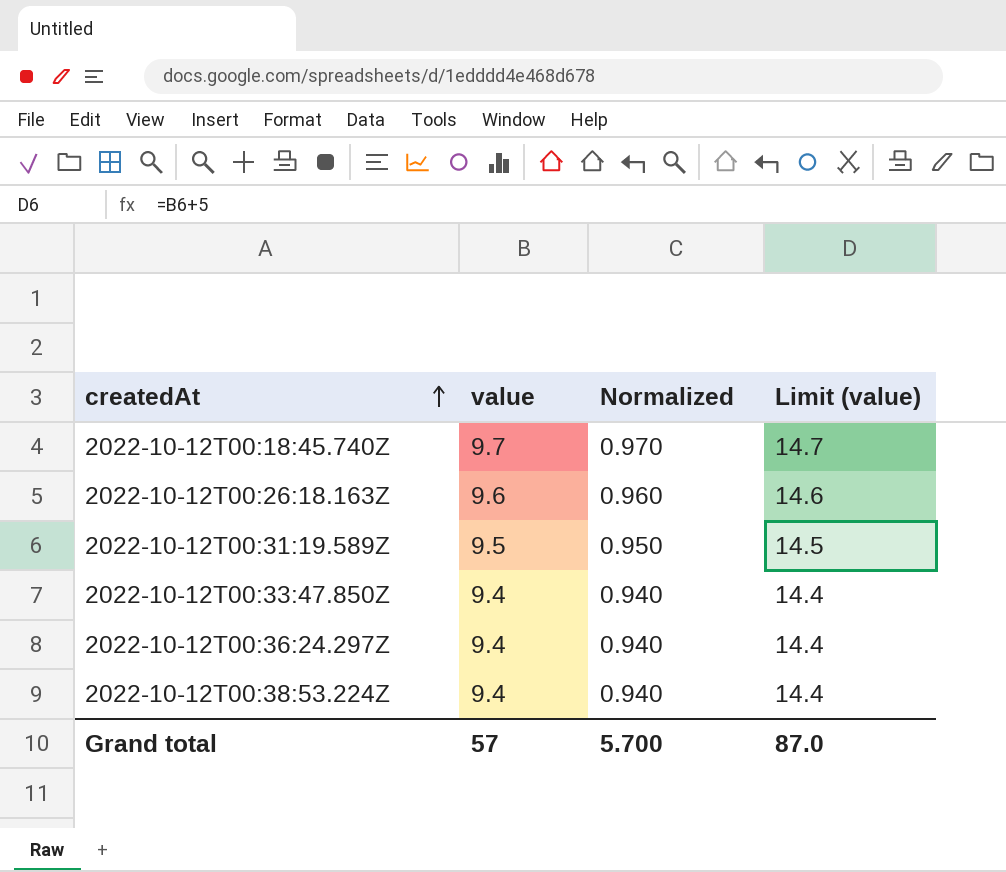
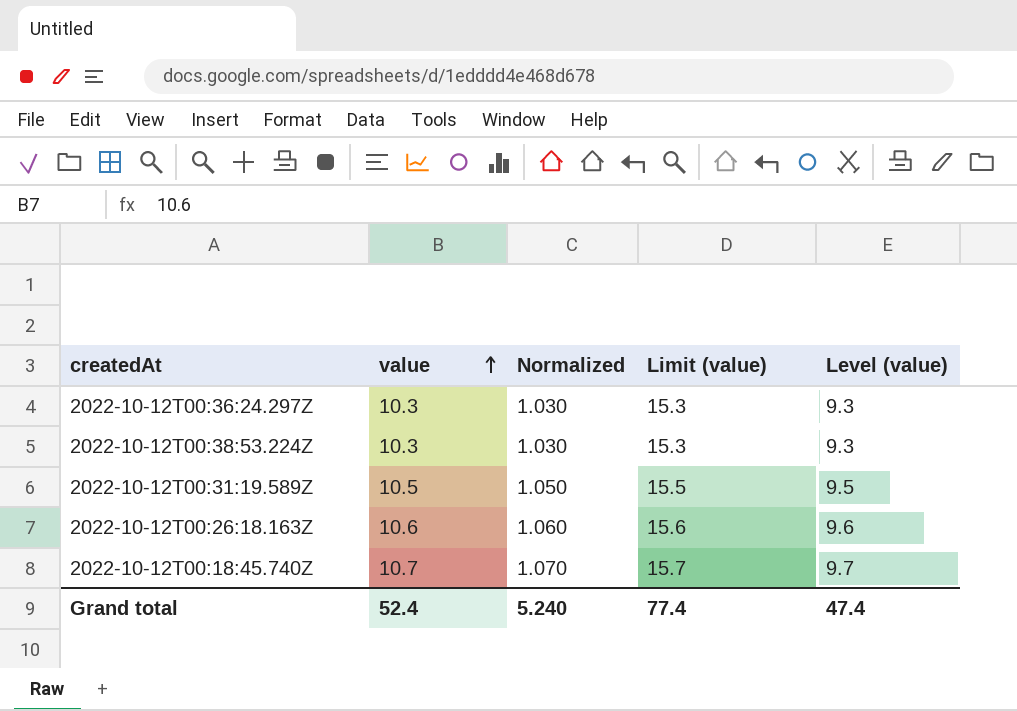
row order: createdAt ascending -> value ascending
column Level (value) | formula: none -> [value] - 1
row 2022-10-12T00:33:47.850Z: 9.4 | 0.940 | 14.4 -> none
2022-10-12T00:36:24.297Z | value: 9.4 -> 10.3
2022-10-12T00:36:24.297Z | Normalized: 0.940 -> 1.030
2022-10-12T00:36:24.297Z | Limit (value): 14.4 -> 15.3
2022-10-12T00:38:53.224Z | value: 9.4 -> 10.3
2022-10-12T00:38:53.224Z | Normalized: 0.940 -> 1.030
2022-10-12T00:38:53.224Z | Limit (value): 14.4 -> 15.3
2022-10-12T00:31:19.589Z | value: 9.5 -> 10.5
2022-10-12T00:31:19.589Z | Normalized: 0.950 -> 1.050
2022-10-12T00:31:19.589Z | Limit (value): 14.5 -> 15.5
2022-10-12T00:26:18.163Z | value: 9.6 -> 10.6
2022-10-12T00:26:18.163Z | Normalized: 0.960 -> 1.060
2022-10-12T00:26:18.163Z | Limit (value): 14.6 -> 15.6
2022-10-12T00:18:45.740Z | value: 9.7 -> 10.7
2022-10-12T00:18:45.740Z | Normalized: 0.970 -> 1.070
2022-10-12T00:18:45.740Z | Limit (value): 14.7 -> 15.7
Grand total | value: 57 -> 52.4
Grand total | Normalized: 5.700 -> 5.240
Grand total | Limit (value): 87.0 -> 77.4

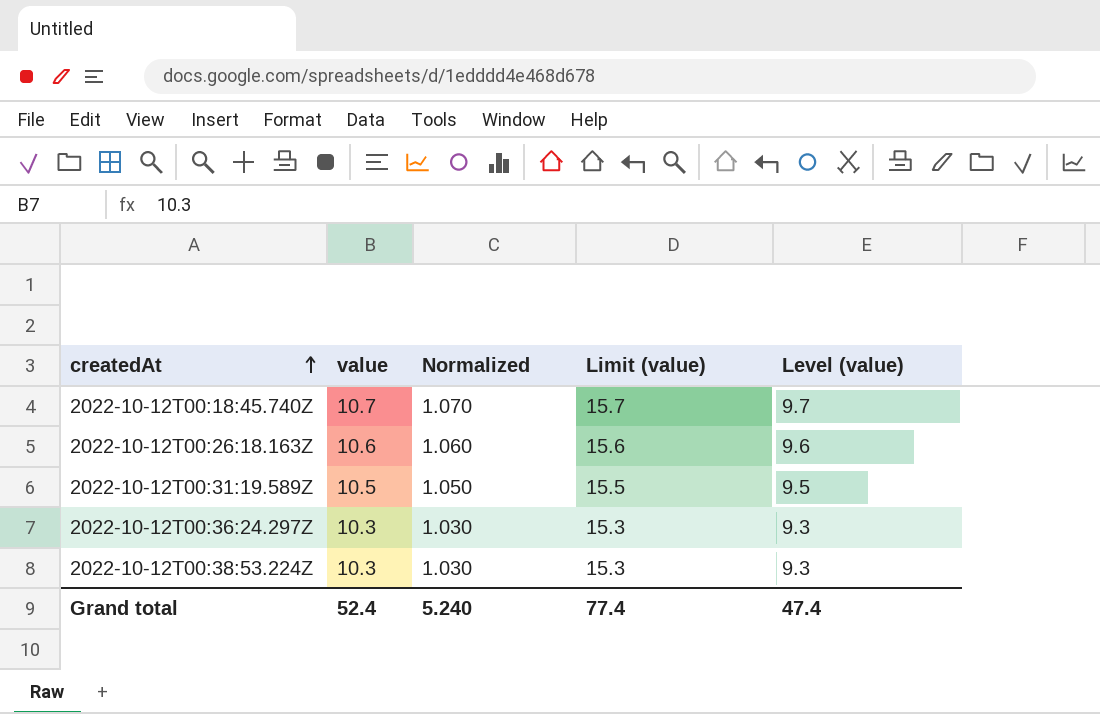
row order: value ascending -> createdAt ascending

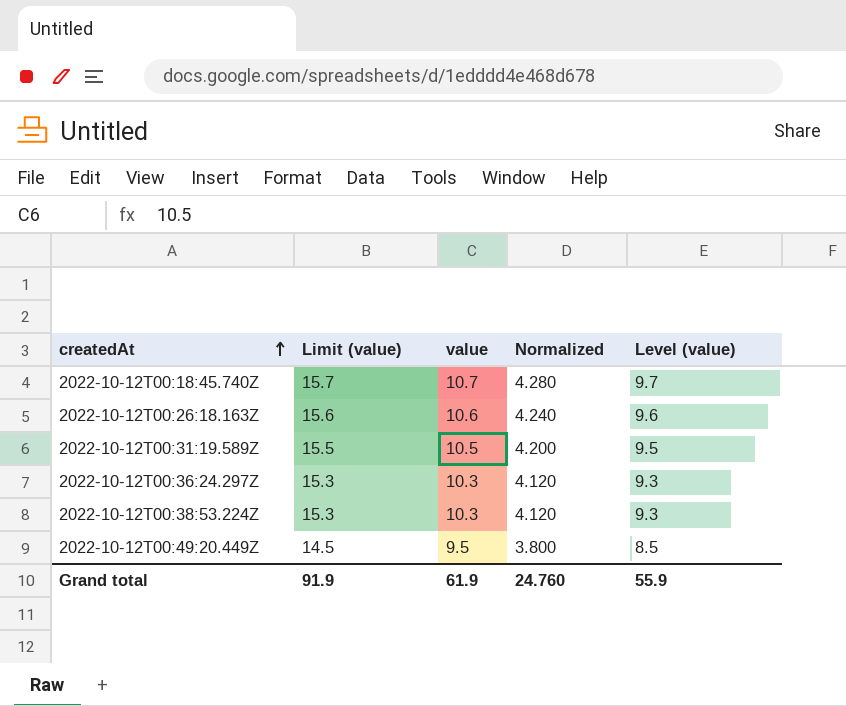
column Limit (value) | position: 4 -> 2
column Normalized | formula: [value] * 0.1 -> [value] * 0.4
row 2022-10-12T00:49:20.449Z: none -> 14.5 | 9.5 | 3.800 | 8.5
Grand total | Limit (value): 77.4 -> 91.9
Grand total | value: 52.4 -> 61.9
Grand total | Normalized: 5.240 -> 24.760
Grand total | Level (value): 47.4 -> 55.9

